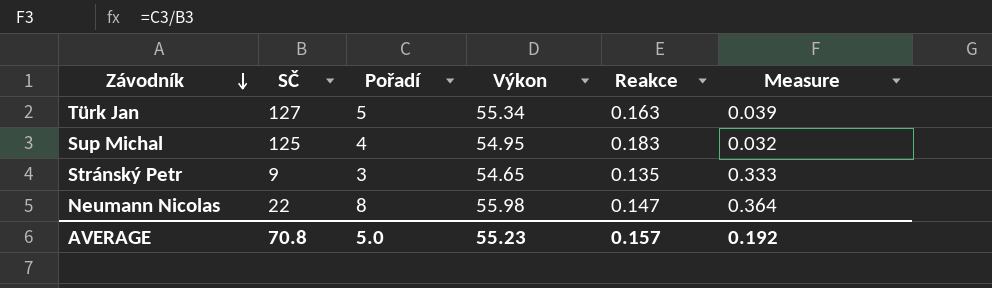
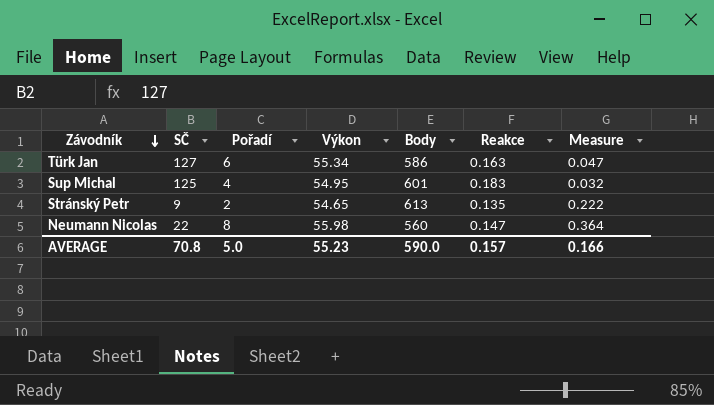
column Body | position: none -> 5
Türk Jan | Pořadí: 5 -> 6
Türk Jan | Measure: 0.039 -> 0.047
Stránský Petr | Pořadí: 3 -> 2
Stránský Petr | Measure: 0.333 -> 0.222
AVERAGE | Measure: 0.192 -> 0.166

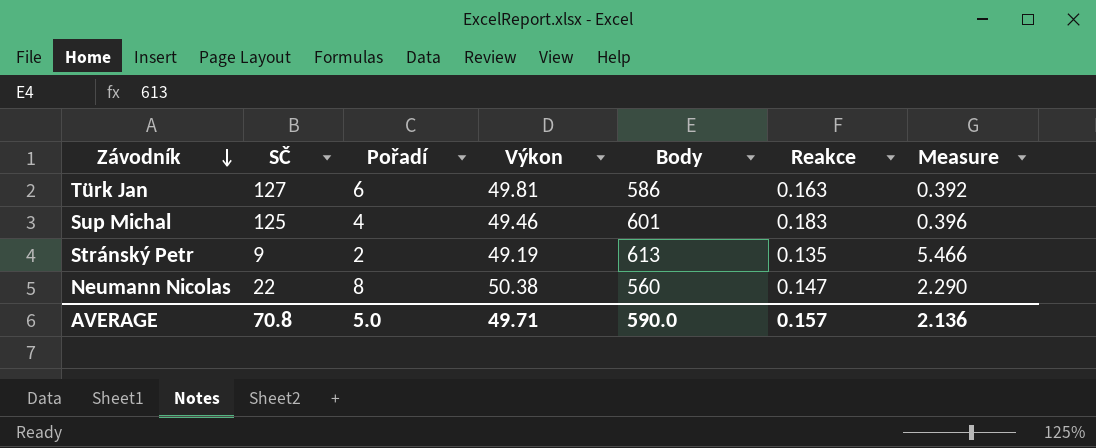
column Measure | formula: [Pořadí] / [SČ] -> [Výkon] / [SČ]
Türk Jan | Výkon: 55.34 -> 49.81
Sup Michal | Výkon: 54.95 -> 49.46
Stránský Petr | Výkon: 54.65 -> 49.19
Neumann Nicolas | Výkon: 55.98 -> 50.38
AVERAGE | Výkon: 55.23 -> 49.71
AVERAGE | Measure: 0.166 -> 2.136

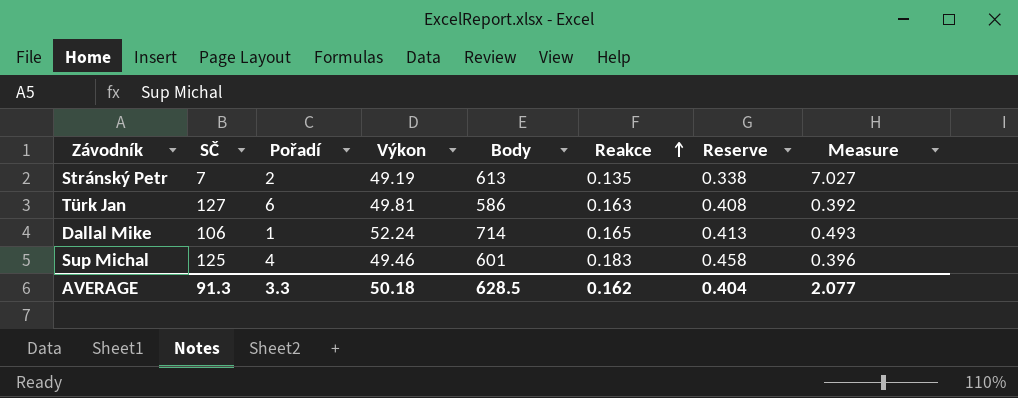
row order: Závodník descending -> Reakce ascending
column Reserve | formula: none -> [Reakce] * 2.5
row Neumann Nicolas: 22 | 8 | 50.38 | 560 | 0.147 | 2.290 -> none
Stránský Petr | SČ: 9 -> 7
Stránský Petr | Measure: 5.466 -> 7.027
row Dallal Mike: none -> 106 | 1 | 52.24 | 714 | 0.165 | 0.413 | 0.493
AVERAGE | SČ: 70.8 -> 91.3
AVERAGE | Pořadí: 5.0 -> 3.3
AVERAGE | Výkon: 49.71 -> 50.18
AVERAGE | Body: 590.0 -> 628.5
AVERAGE | Reakce: 0.157 -> 0.162
AVERAGE | Measure: 2.136 -> 2.077

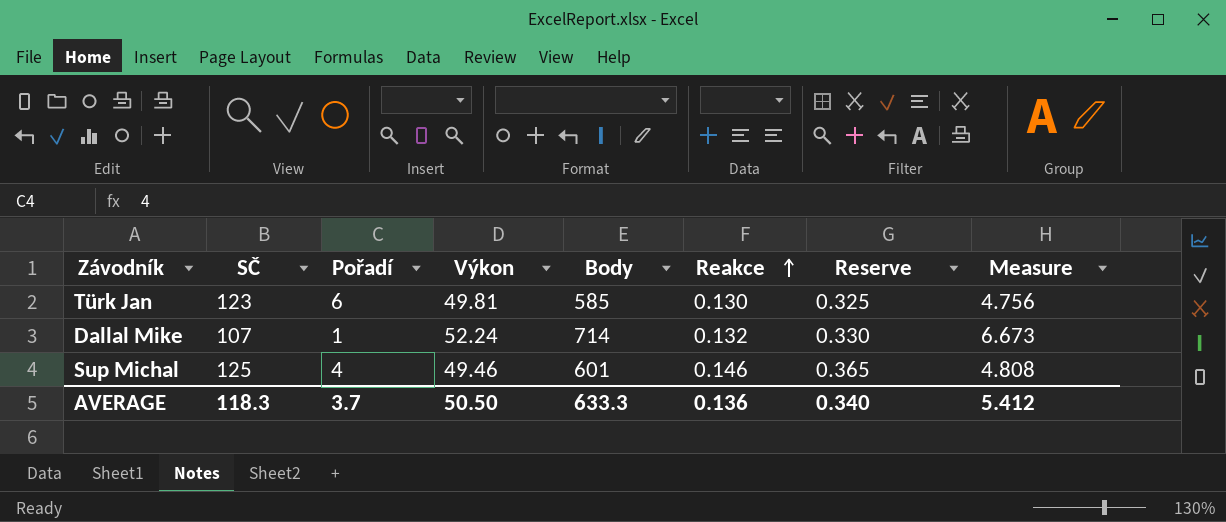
column Measure | formula: [Výkon] / [SČ] -> [Body] / [SČ]
row Stránský Petr: 7 | 2 | 49.19 | 613 | 0.135 | 0.338 | 7.027 -> none
Türk Jan | SČ: 127 -> 123
Türk Jan | Body: 586 -> 585
Türk Jan | Reakce: 0.163 -> 0.130
Türk Jan | Reserve: 0.408 -> 0.325
Dallal Mike | SČ: 106 -> 107
Dallal Mike | Reakce: 0.165 -> 0.132
Dallal Mike | Reserve: 0.413 -> 0.330
Sup Michal | Reakce: 0.183 -> 0.146
Sup Michal | Reserve: 0.458 -> 0.365
AVERAGE | SČ: 91.3 -> 118.3
AVERAGE | Pořadí: 3.3 -> 3.7
AVERAGE | Výkon: 50.18 -> 50.50
AVERAGE | Body: 628.5 -> 633.3
AVERAGE | Reakce: 0.162 -> 0.136
AVERAGE | Reserve: 0.404 -> 0.340
AVERAGE | Measure: 2.077 -> 5.412

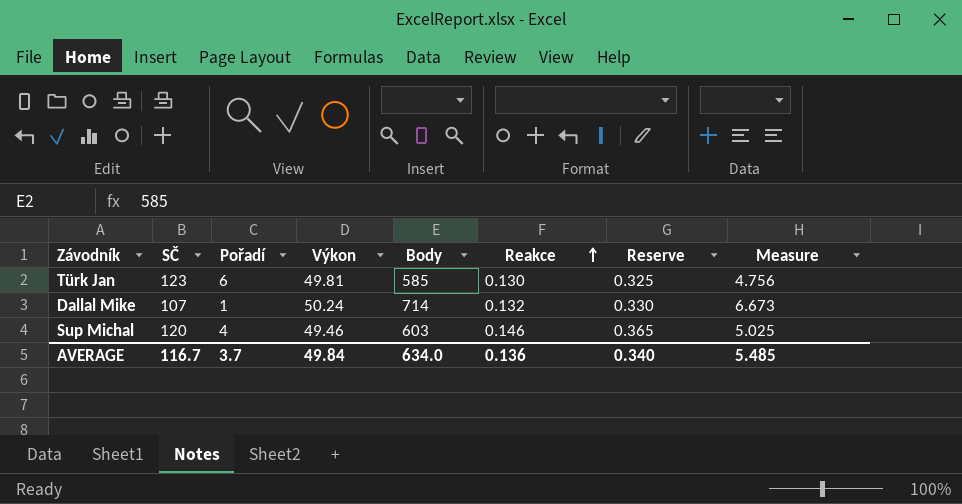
Dallal Mike | Výkon: 52.24 -> 50.24
Sup Michal | SČ: 125 -> 120
Sup Michal | Body: 601 -> 603
Sup Michal | Measure: 4.808 -> 5.025
AVERAGE | SČ: 118.3 -> 116.7
AVERAGE | Výkon: 50.50 -> 49.84
AVERAGE | Body: 633.3 -> 634.0
AVERAGE | Measure: 5.412 -> 5.485

